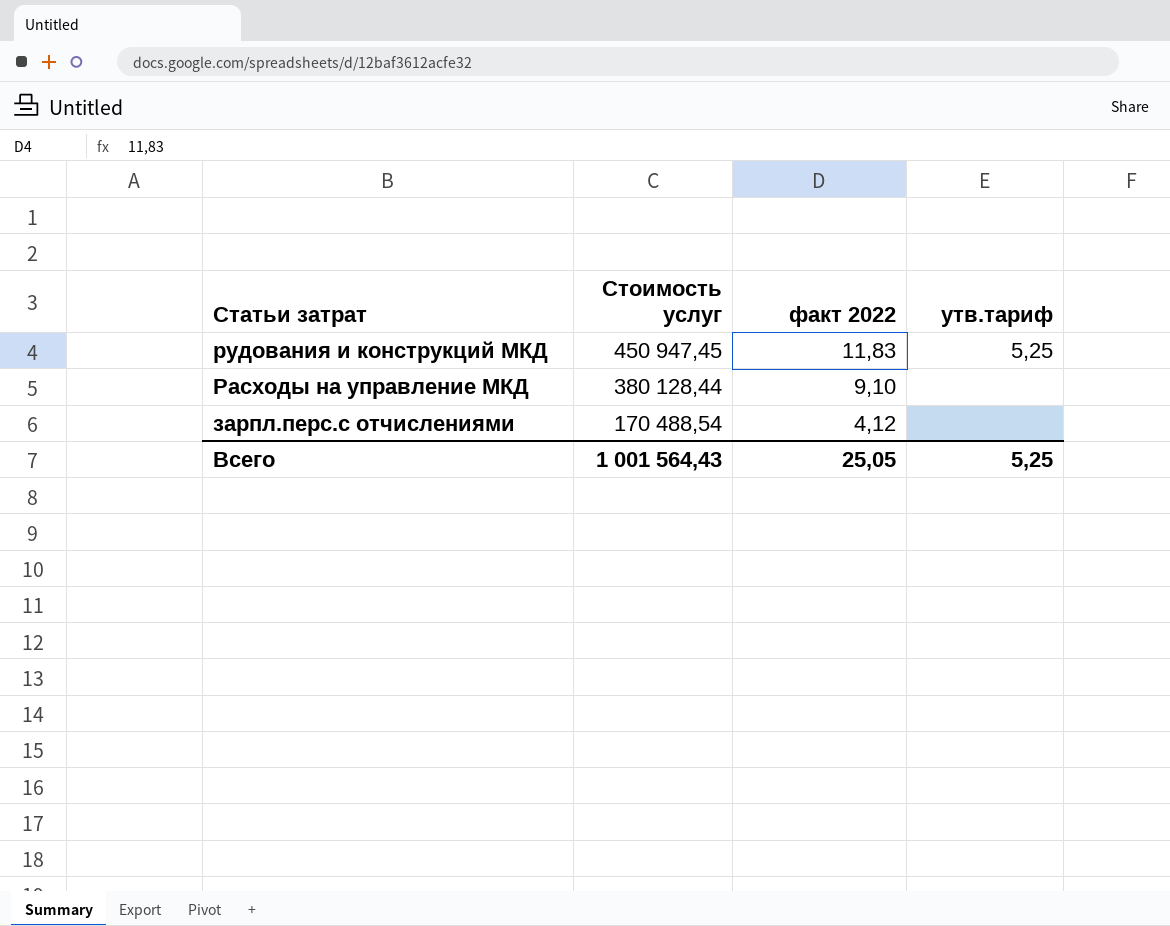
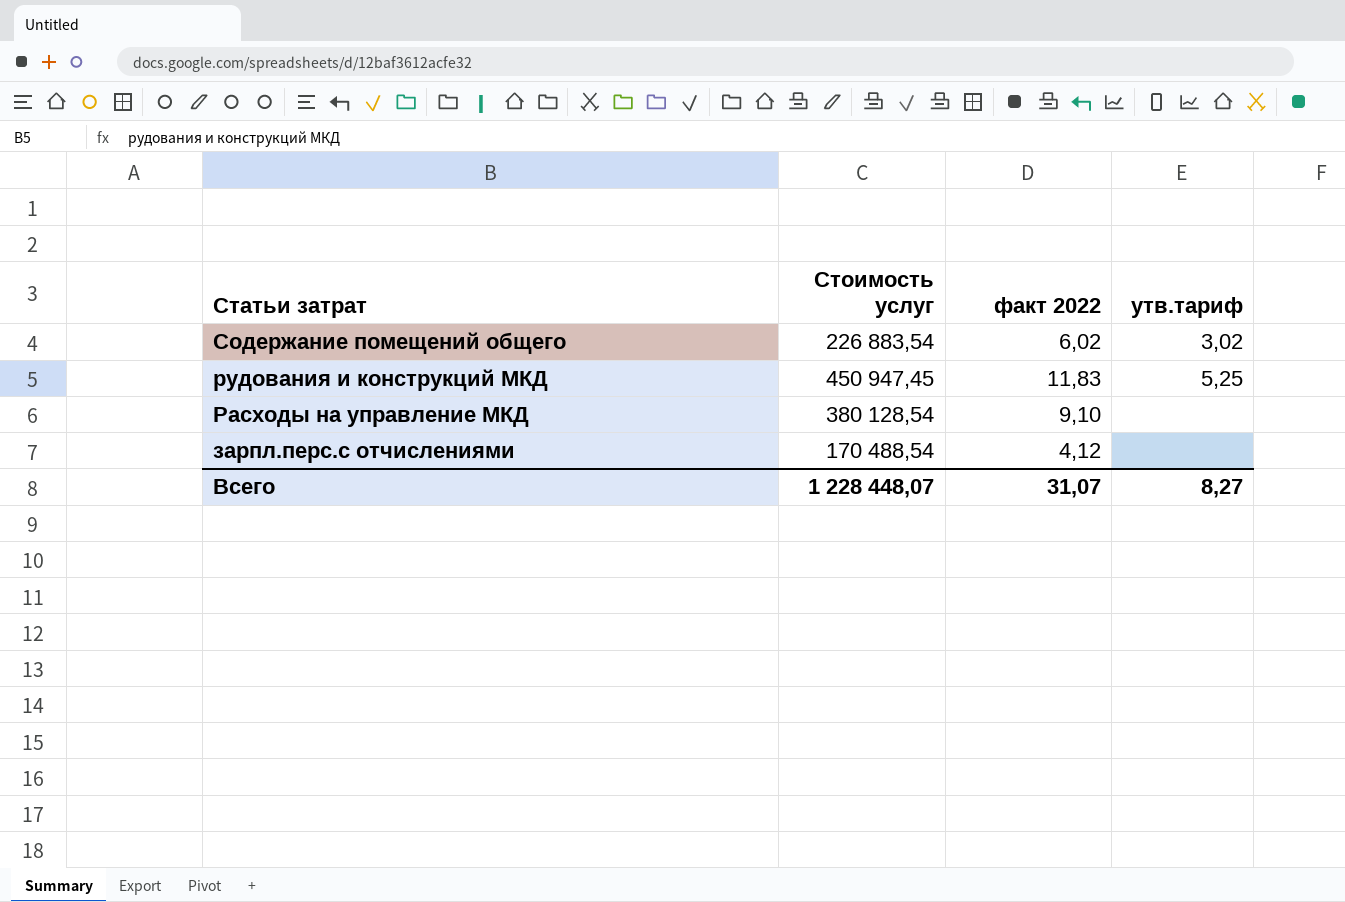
row Содержание помещений общего: none -> 226 883,54 | 6,02 | 3,02
Расходы на управление МКД | Стоимость услуг: 380 128,44 -> 380 128,54
Всего | Стоимость услуг: 1 001 564,43 -> 1 228 448,07
Всего | факт 2022: 25,05 -> 31,07
Всего | утв.тариф: 5,25 -> 8,27

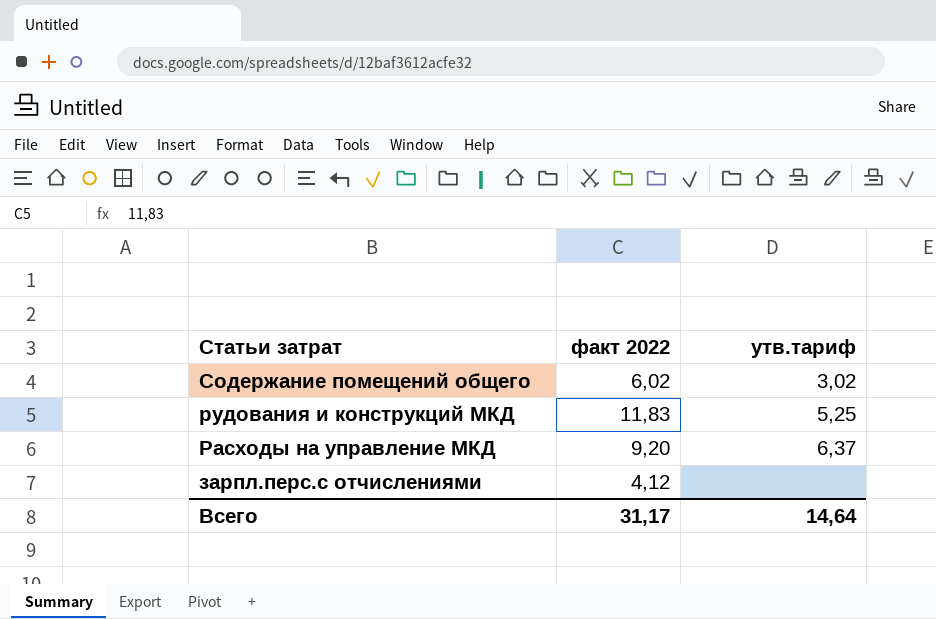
column Стоимость услуг | position: 2 -> none
Расходы на управление МКД | факт 2022: 9,10 -> 9,20
Расходы на управление МКД | утв.тариф: none -> 6,37
Всего | факт 2022: 31,07 -> 31,17
Всего | утв.тариф: 8,27 -> 14,64

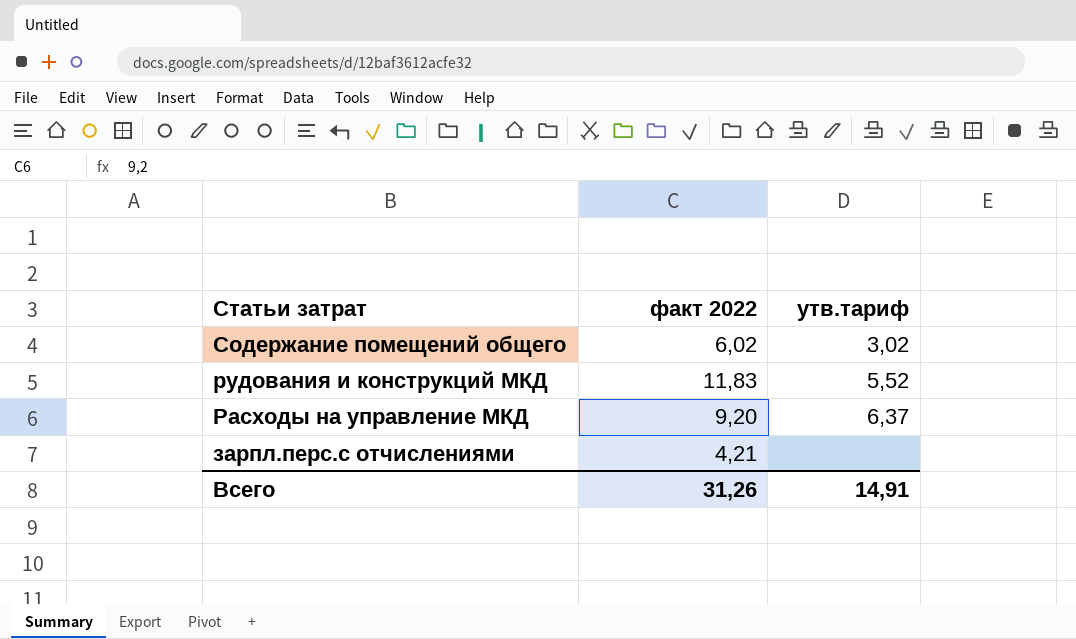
рудования и конструкций МКД | утв.тариф: 5,25 -> 5,52
зарпл.перс.с отчислениями | факт 2022: 4,12 -> 4,21
Всего | факт 2022: 31,17 -> 31,26
Всего | утв.тариф: 14,64 -> 14,91

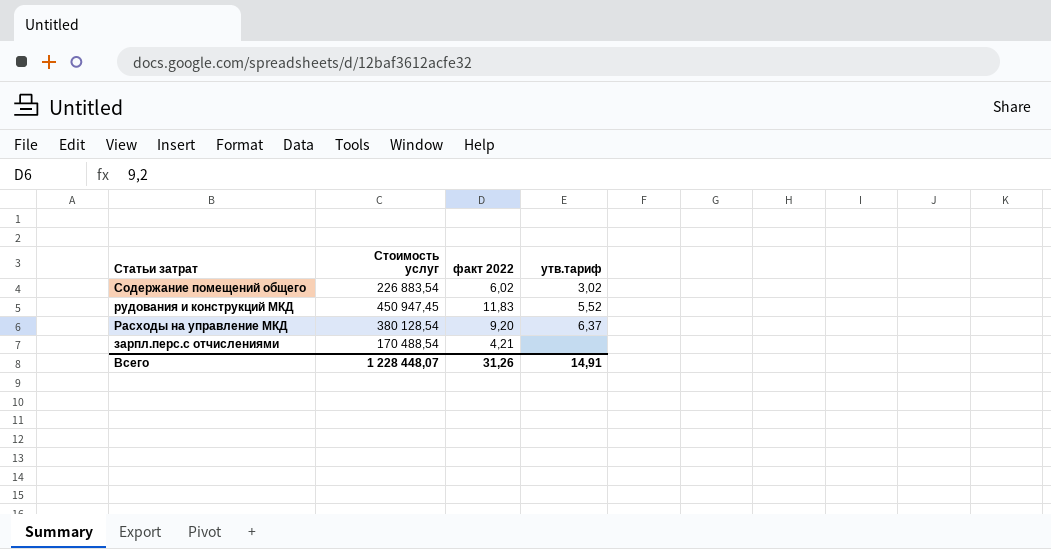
column Стоимость услуг | position: none -> 2

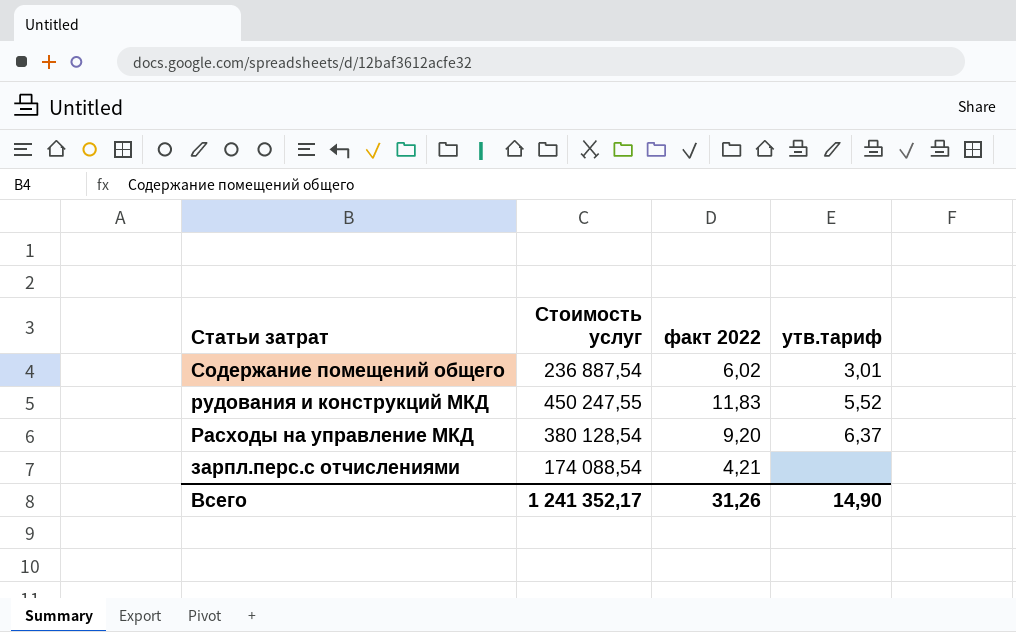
Содержание помещений общего | Стоимость услуг: 226 883,54 -> 236 887,54
Содержание помещений общего | утв.тариф: 3,02 -> 3,01
рудования и конструкций МКД | Стоимость услуг: 450 947,45 -> 450 247,55
зарпл.перс.с отчислениями | Стоимость услуг: 170 488,54 -> 174 088,54
Всего | Стоимость услуг: 1 228 448,07 -> 1 241 352,17
Всего | утв.тариф: 14,91 -> 14,90

